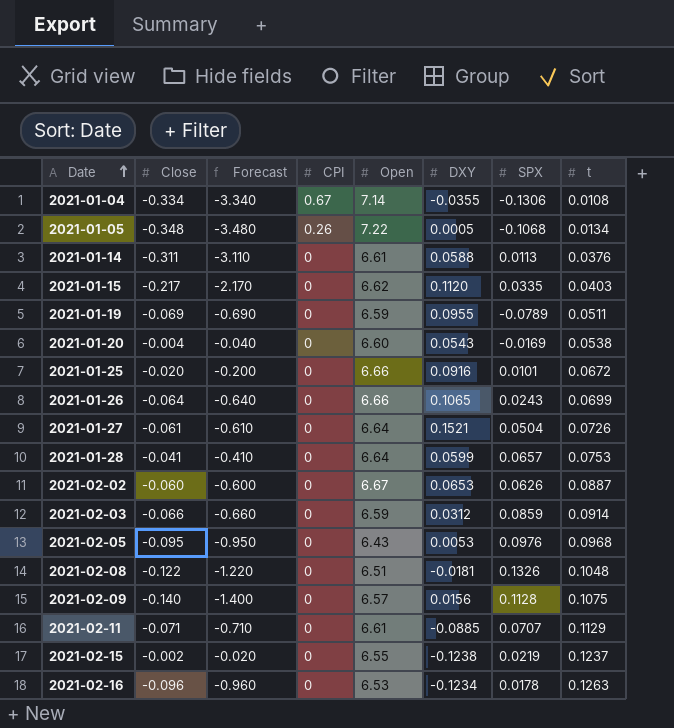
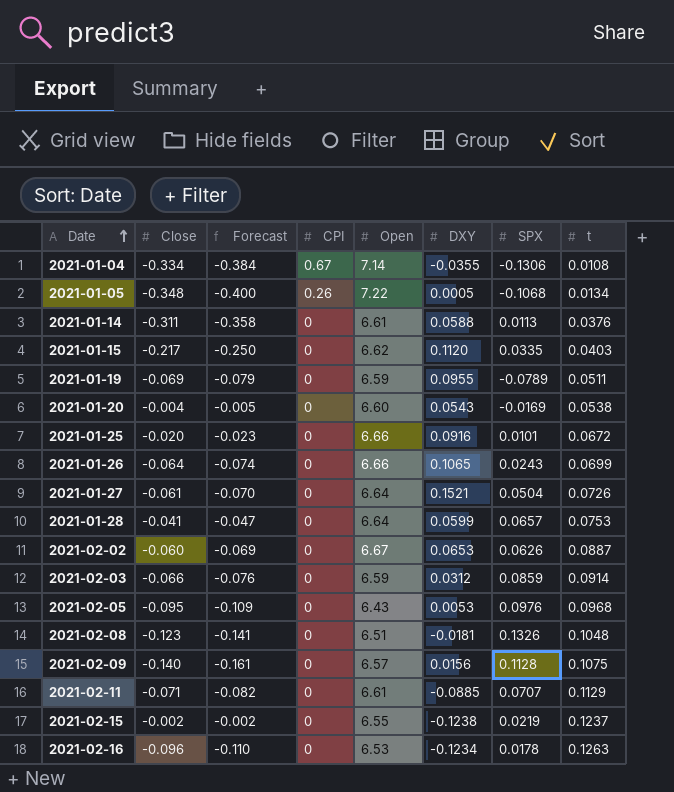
column Forecast | formula: [Close] * 10 -> [Close] * 1.15
2021-02-08 | Close: -0.122 -> -0.123

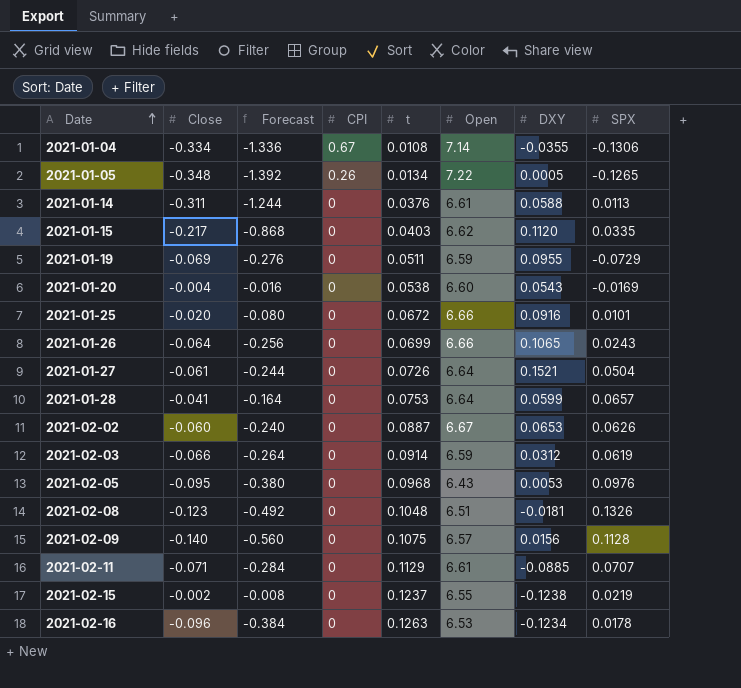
column Forecast | formula: [Close] * 1.15 -> [Close] * 4
column t | position: 8 -> 5
2021-01-05 | SPX: -0.1068 -> -0.1265
2021-01-19 | SPX: -0.0789 -> -0.0729
2021-02-03 | SPX: 0.0859 -> 0.0619

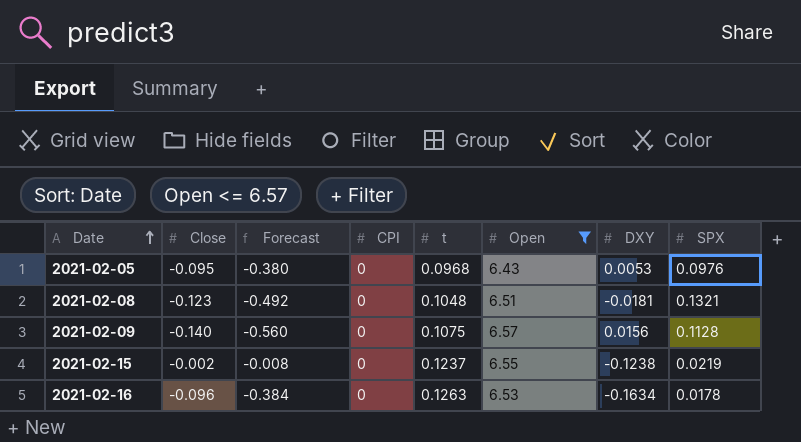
filter: none -> Open <= 6.57
2021-02-08 | SPX: 0.1326 -> 0.1321
2021-02-16 | DXY: -0.1234 -> -0.1634

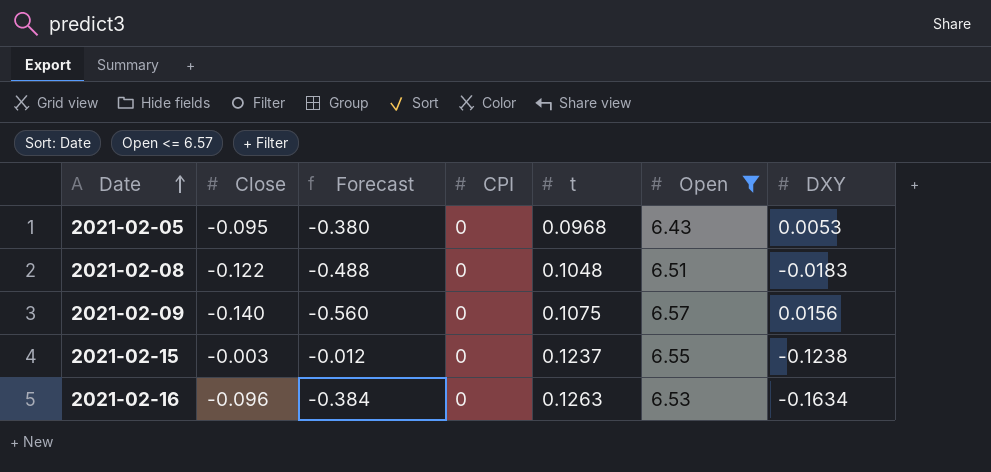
column SPX | position: 8 -> none
2021-02-08 | Close: -0.123 -> -0.122
2021-02-08 | Forecast: -0.492 -> -0.488
2021-02-08 | DXY: -0.0181 -> -0.0183
2021-02-15 | Close: -0.002 -> -0.003
2021-02-15 | Forecast: -0.008 -> -0.012

